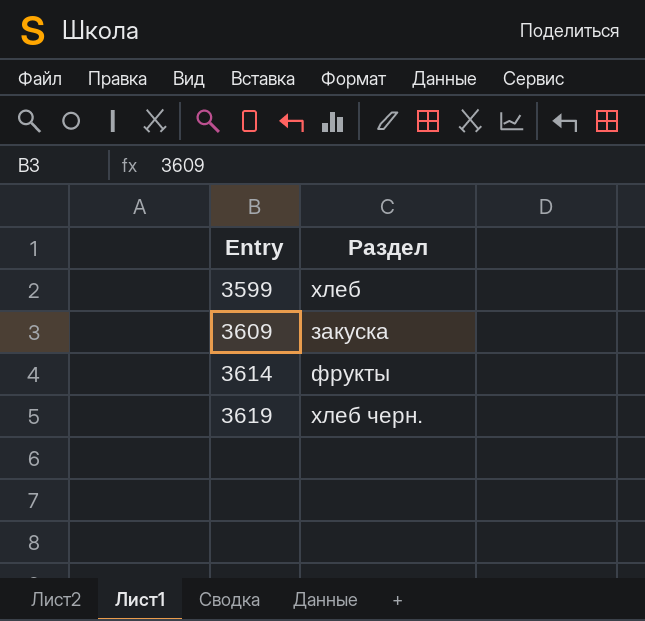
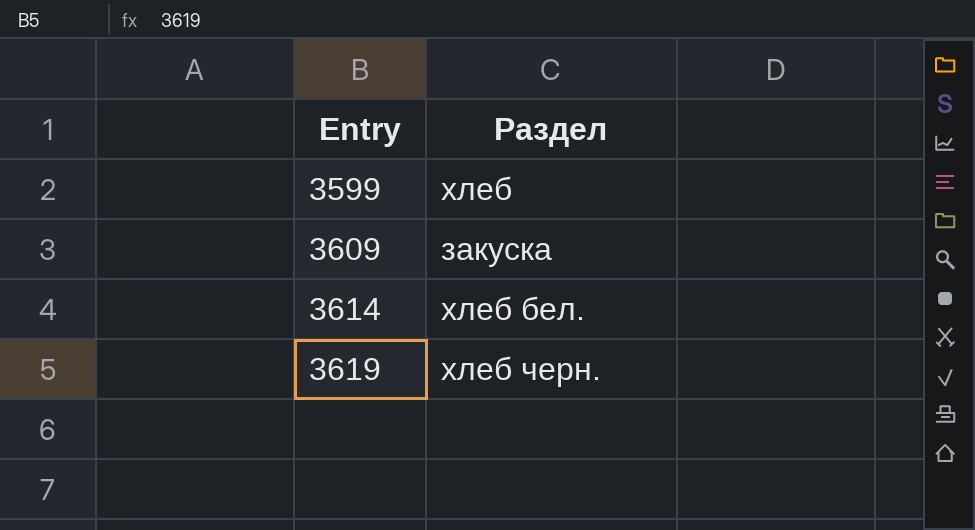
3614 | Раздел: фрукты -> хлеб бел.

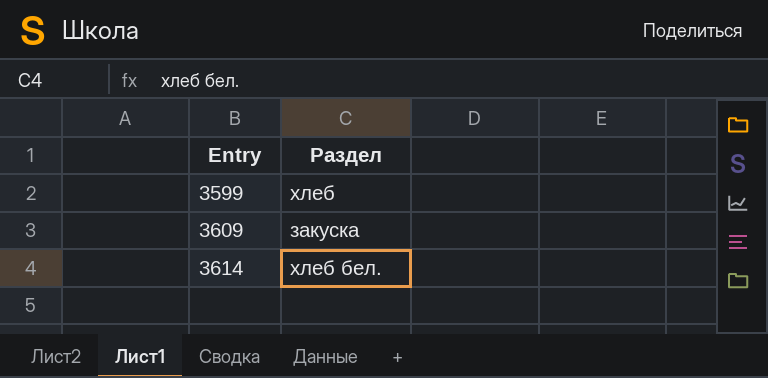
row 3619: хлеб черн. -> none

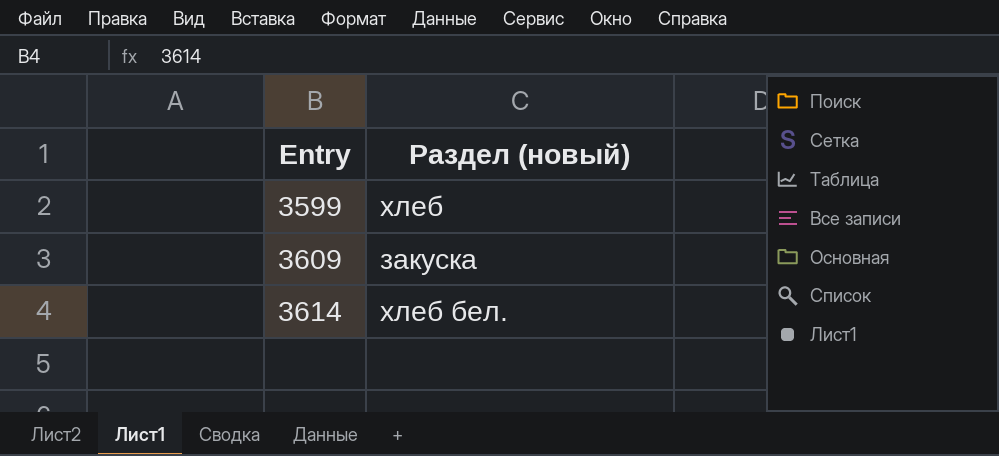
column name: Раздел -> Раздел (новый)

